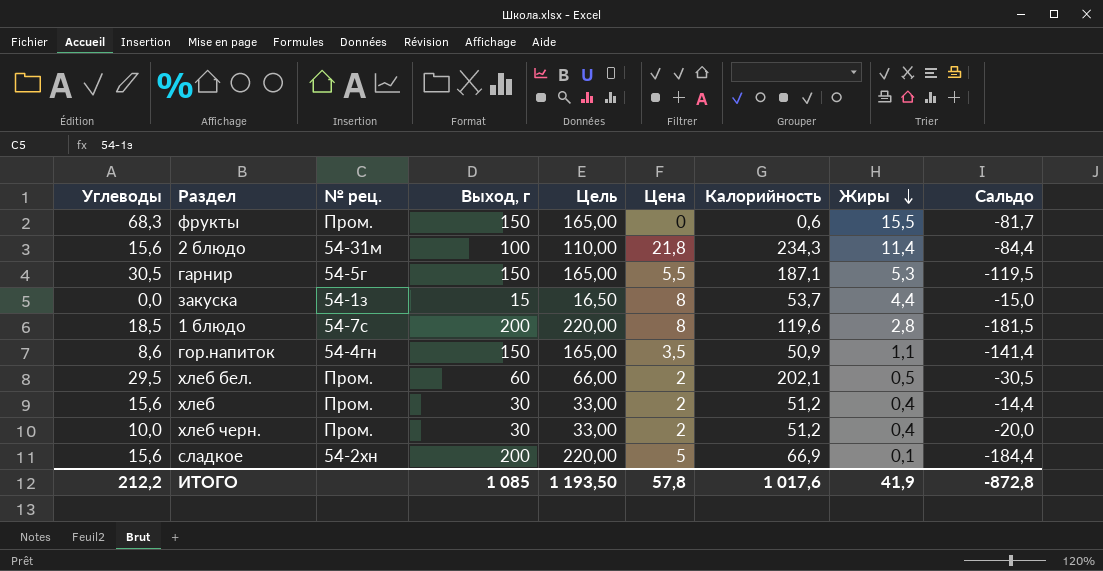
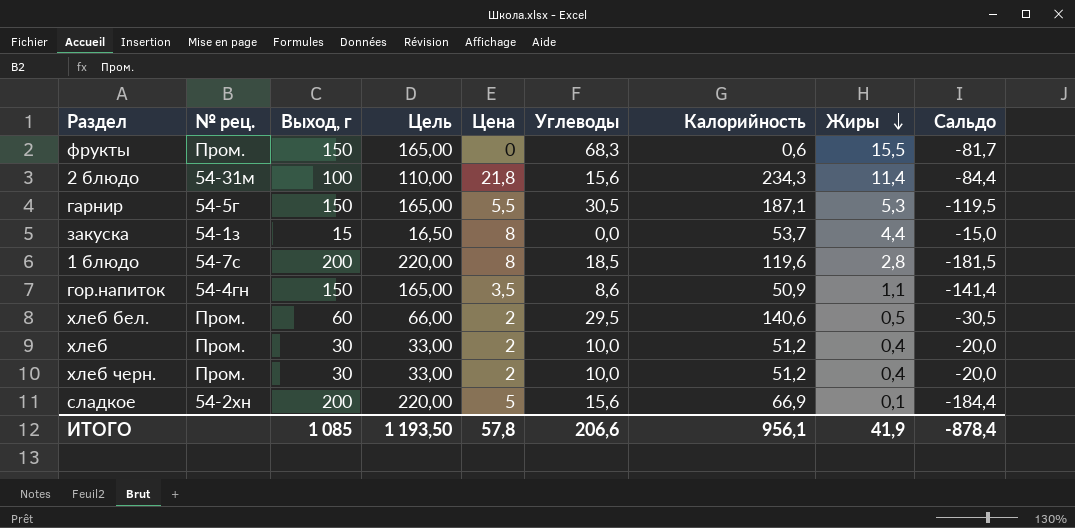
column Углеводы | position: 1 -> 6
хлеб бел. | Калорийность: 202,1 -> 140,6
хлеб | Углеводы: 15,6 -> 10,0
хлеб | Сальдо: -14,4 -> -20,0
ИТОГО | Углеводы: 212,2 -> 206,6
ИТОГО | Калорийность: 1 017,6 -> 956,1
ИТОГО | Сальдо: -872,8 -> -878,4

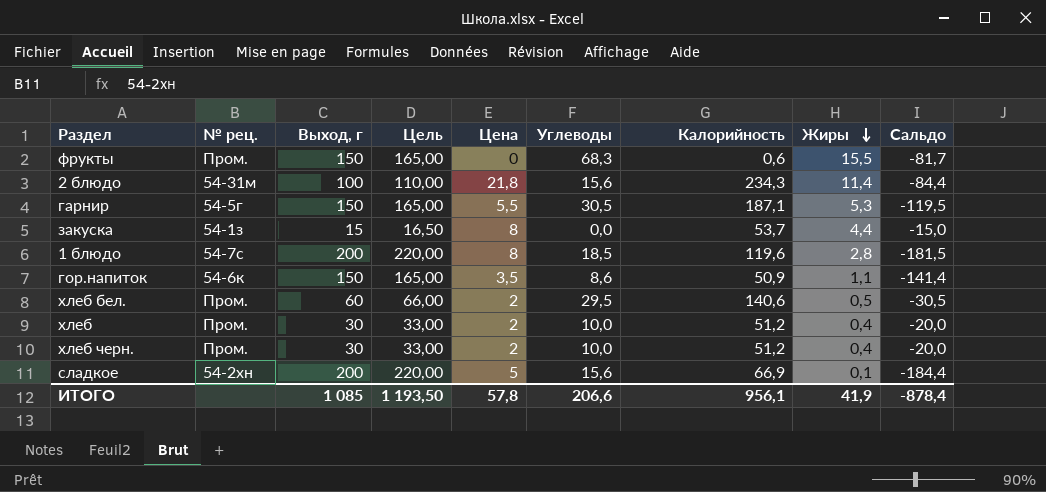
гор.напиток | № рец.: 54-4гн -> 54-6к

